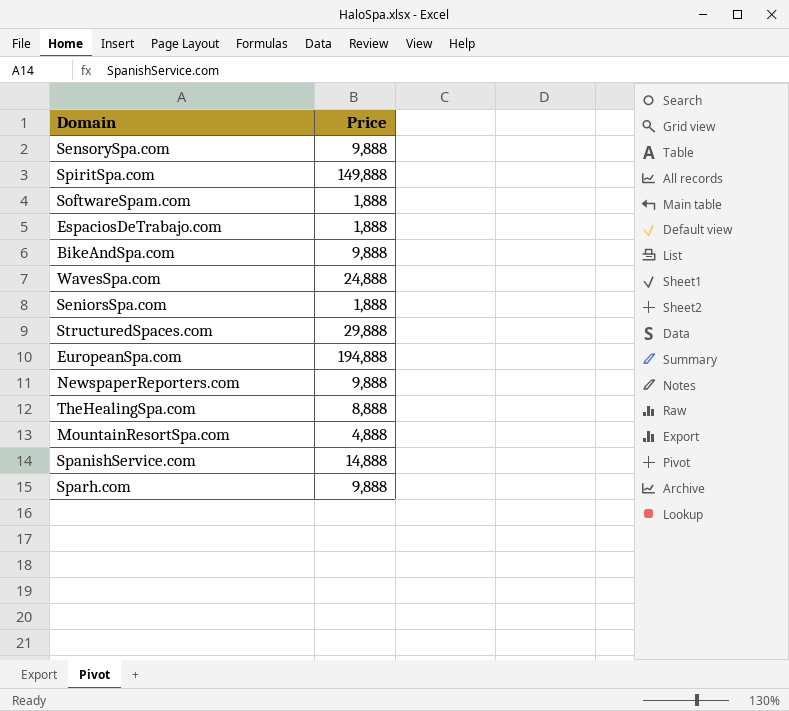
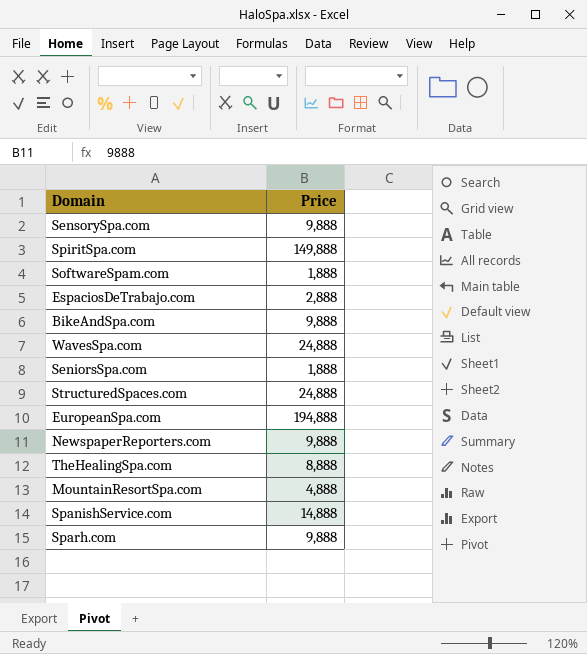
EspaciosDeTrabajo.com | Price: 1,888 -> 2,888
StructuredSpaces.com | Price: 29,888 -> 24,888

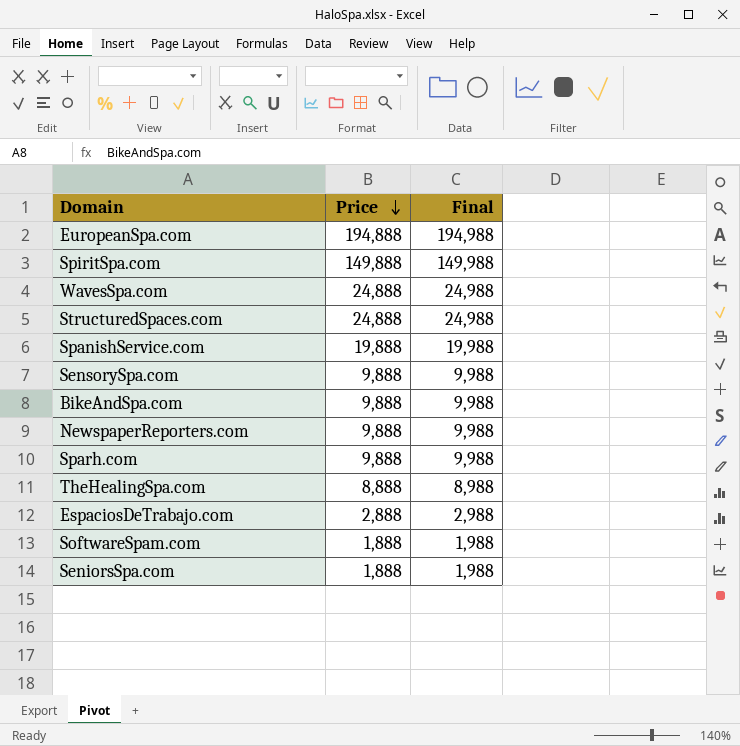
row order: none -> Price descending
column Final | formula: none -> [Price] + 100
row MountainResortSpa.com: 4,888 -> none
SpanishService.com | Price: 14,888 -> 19,888

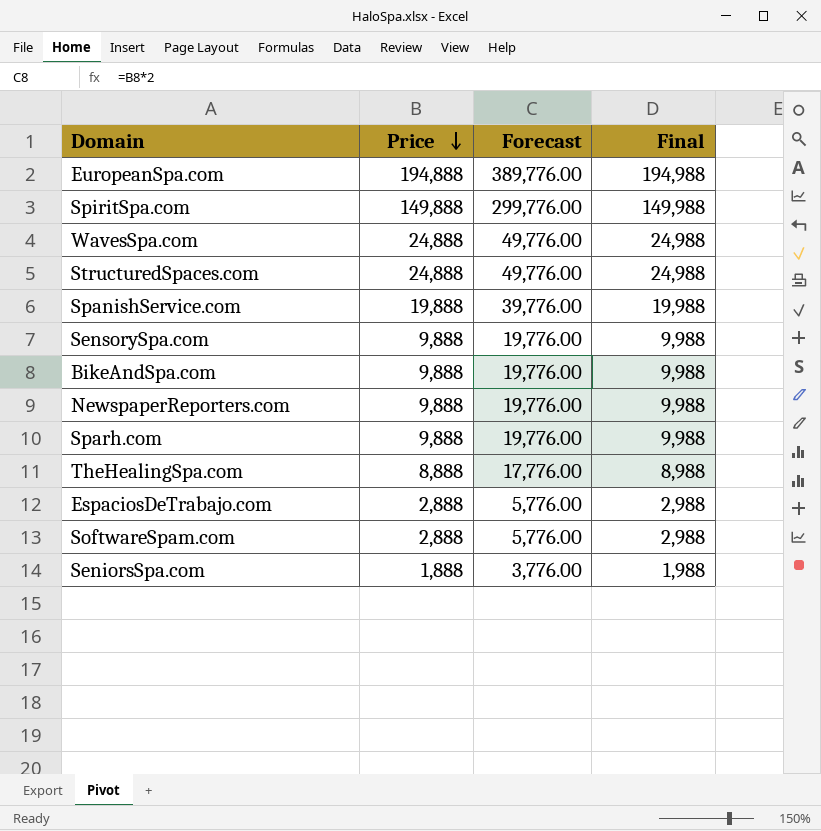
column Forecast | formula: none -> [Price] * 2
SoftwareSpam.com | Price: 1,888 -> 2,888
SoftwareSpam.com | Final: 1,988 -> 2,988

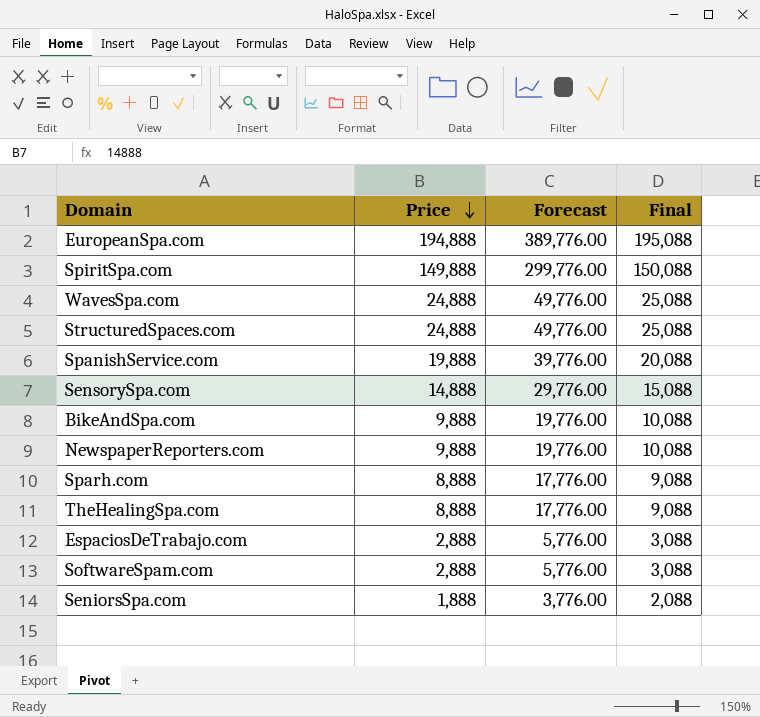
column Final | formula: [Price] + 100 -> [Price] + 200
SensorySpa.com | Price: 9,888 -> 14,888
SensorySpa.com | Forecast: 19,776.00 -> 29,776.00
Sparh.com | Price: 9,888 -> 8,888
Sparh.com | Forecast: 19,776.00 -> 17,776.00

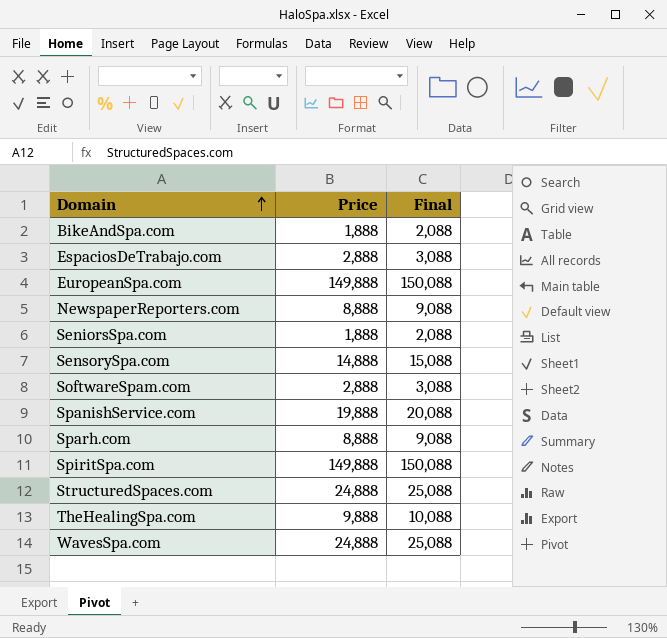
row order: Price descending -> Domain ascending
column Forecast | formula: [Price] * 2 -> none
BikeAndSpa.com | Price: 9,888 -> 1,888
BikeAndSpa.com | Final: 10,088 -> 2,088
EuropeanSpa.com | Price: 194,888 -> 149,888
EuropeanSpa.com | Final: 195,088 -> 150,088
NewspaperReporters.com | Price: 9,888 -> 8,888
NewspaperReporters.com | Final: 10,088 -> 9,088
TheHealingSpa.com | Price: 8,888 -> 9,888
TheHealingSpa.com | Final: 9,088 -> 10,088

